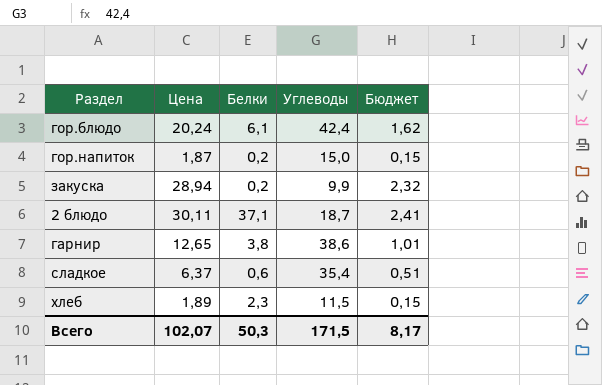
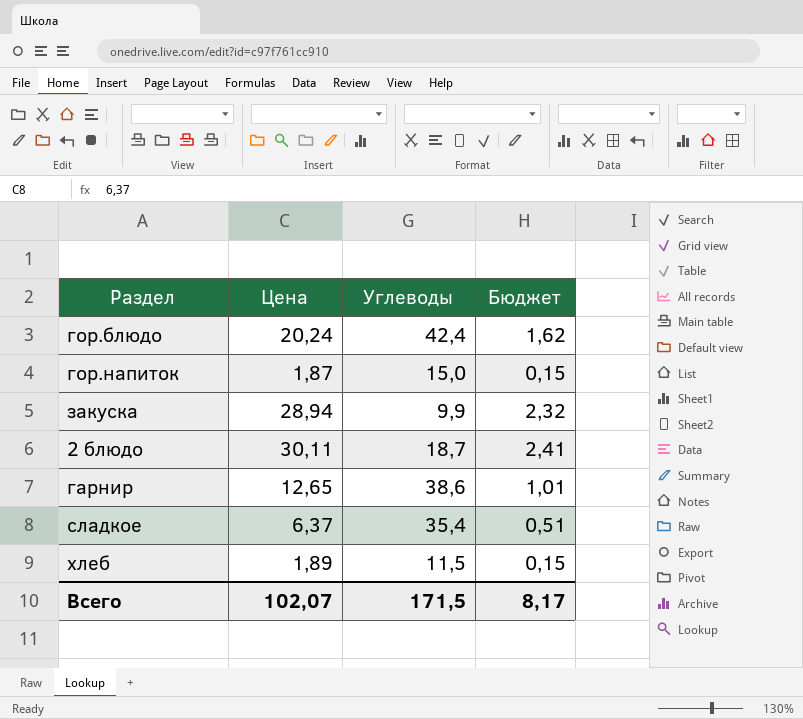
column Белки | position: 3 -> none

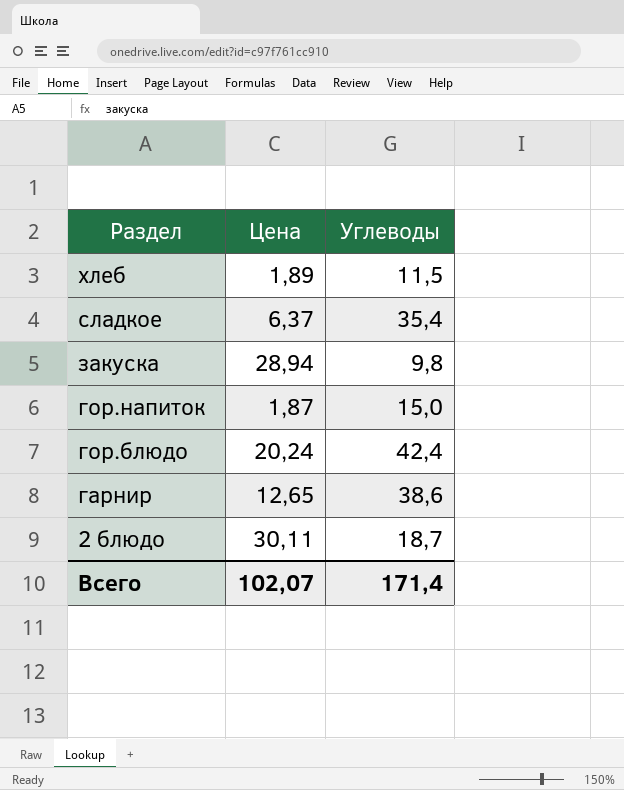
row order: none -> Раздел descending
column Бюджет | formula: [Цена] * 0,08 -> none
закуска | Углеводы: 9,9 -> 9,8
Всего | Углеводы: 171,5 -> 171,4

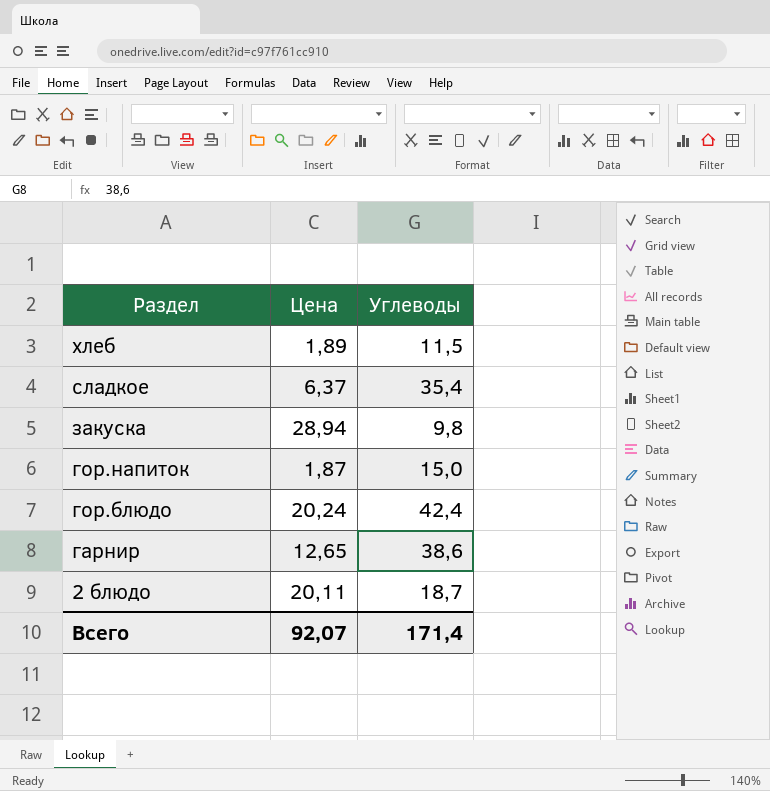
2 блюдо | Цена: 30,11 -> 20,11
Всего | Цена: 102,07 -> 92,07

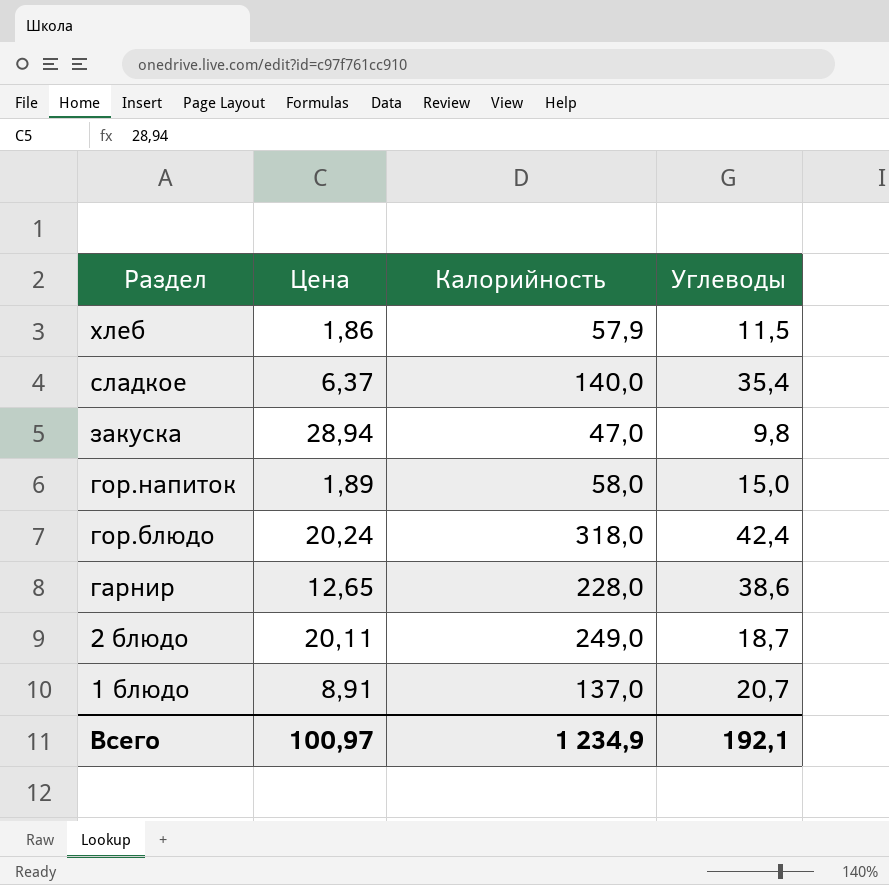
column Калорийность | position: none -> 3
хлеб | Цена: 1,89 -> 1,86
гор.напиток | Цена: 1,87 -> 1,89
row 1 блюдо: none -> 8,91 | 137,0 | 20,7
Всего | Цена: 92,07 -> 100,97
Всего | Углеводы: 171,4 -> 192,1

